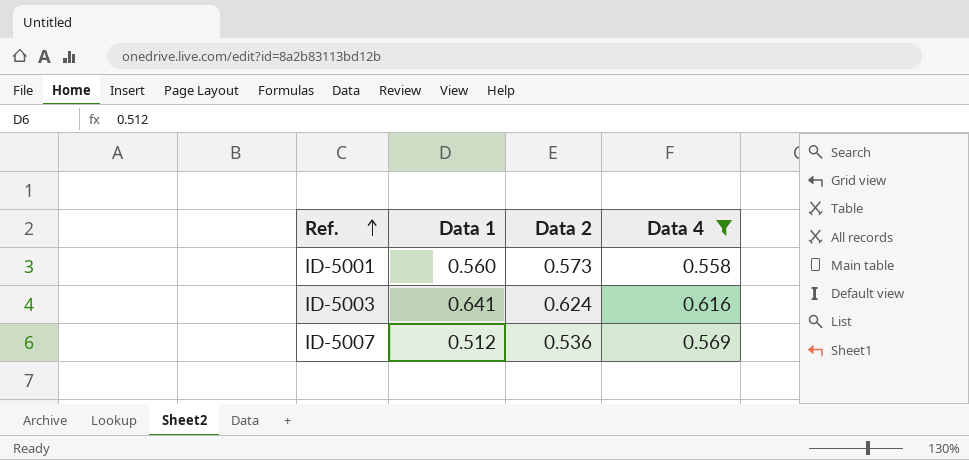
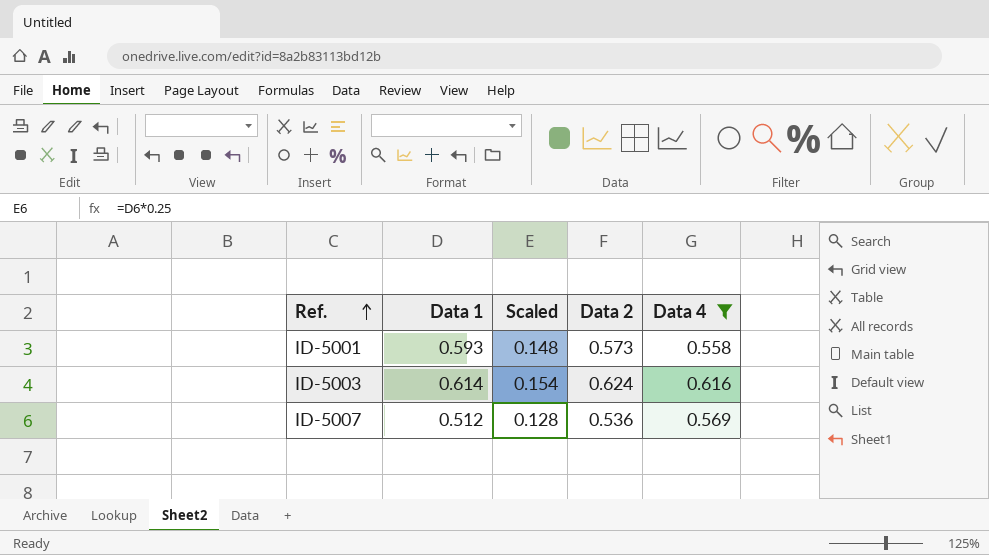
column Scaled | formula: none -> [Data 1] * 0.25
ID-5001 | Data 1: 0.560 -> 0.593
ID-5003 | Data 1: 0.641 -> 0.614

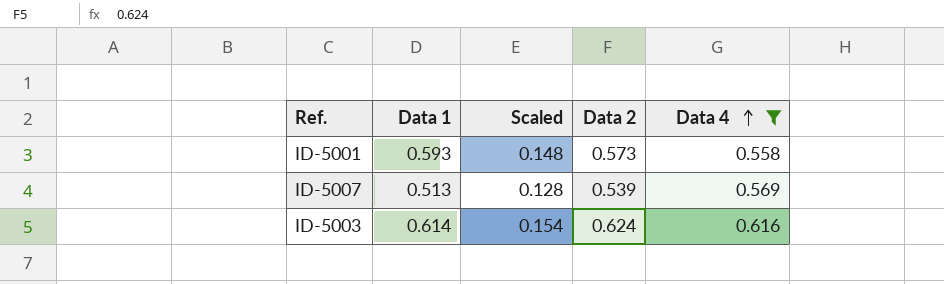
row order: Ref. ascending -> Data 4 ascending
ID-5007 | Data 1: 0.512 -> 0.513
ID-5007 | Data 2: 0.536 -> 0.539

